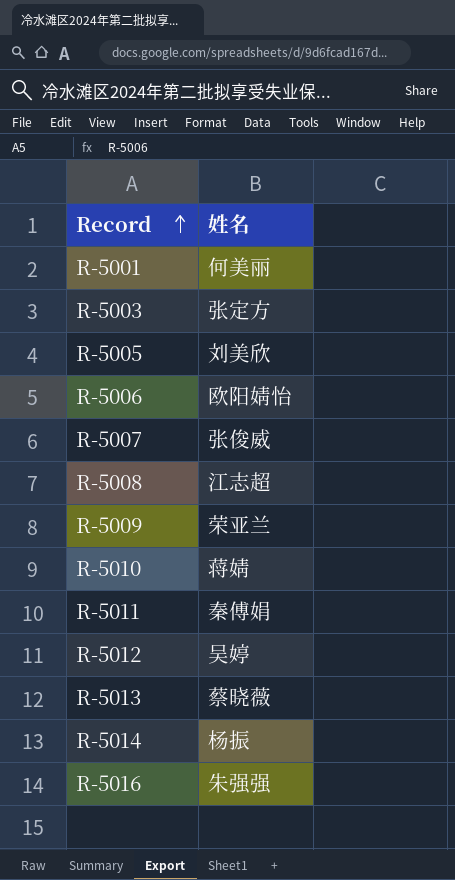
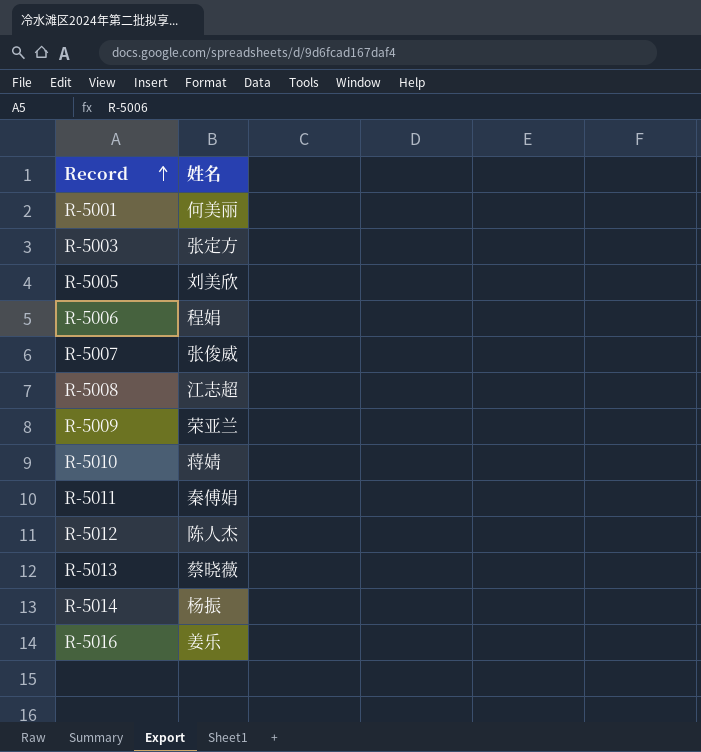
R-5006 | 姓名: 欧阳婧怡 -> 程娟
R-5012 | 姓名: 吴婷 -> 陈人杰
R-5016 | 姓名: 朱强强 -> 姜乐

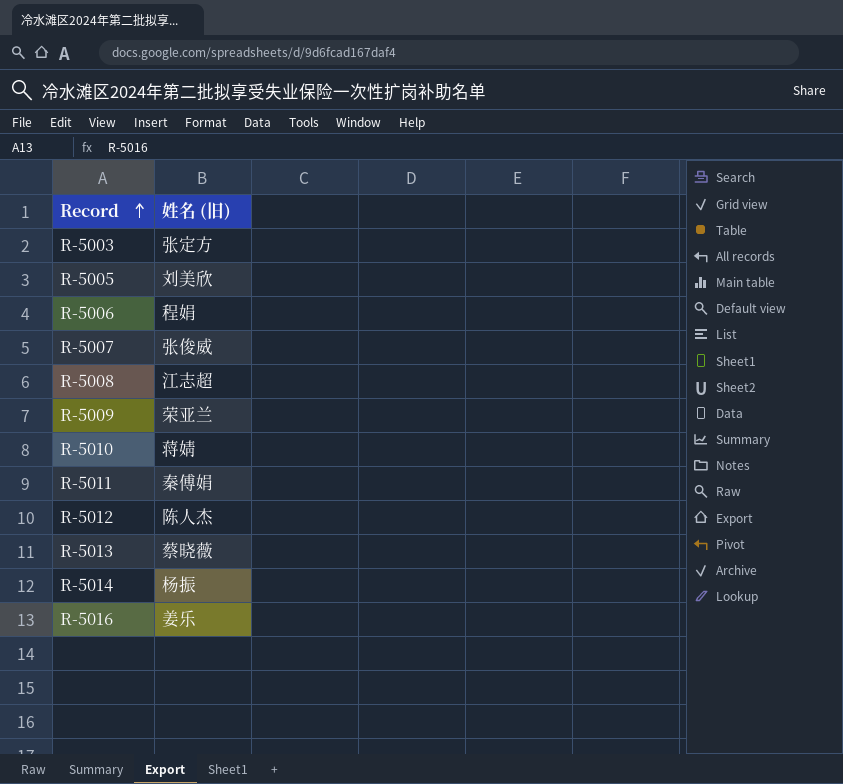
column name: 姓名 -> 姓名 (旧)
row R-5001: 何美丽 -> none

